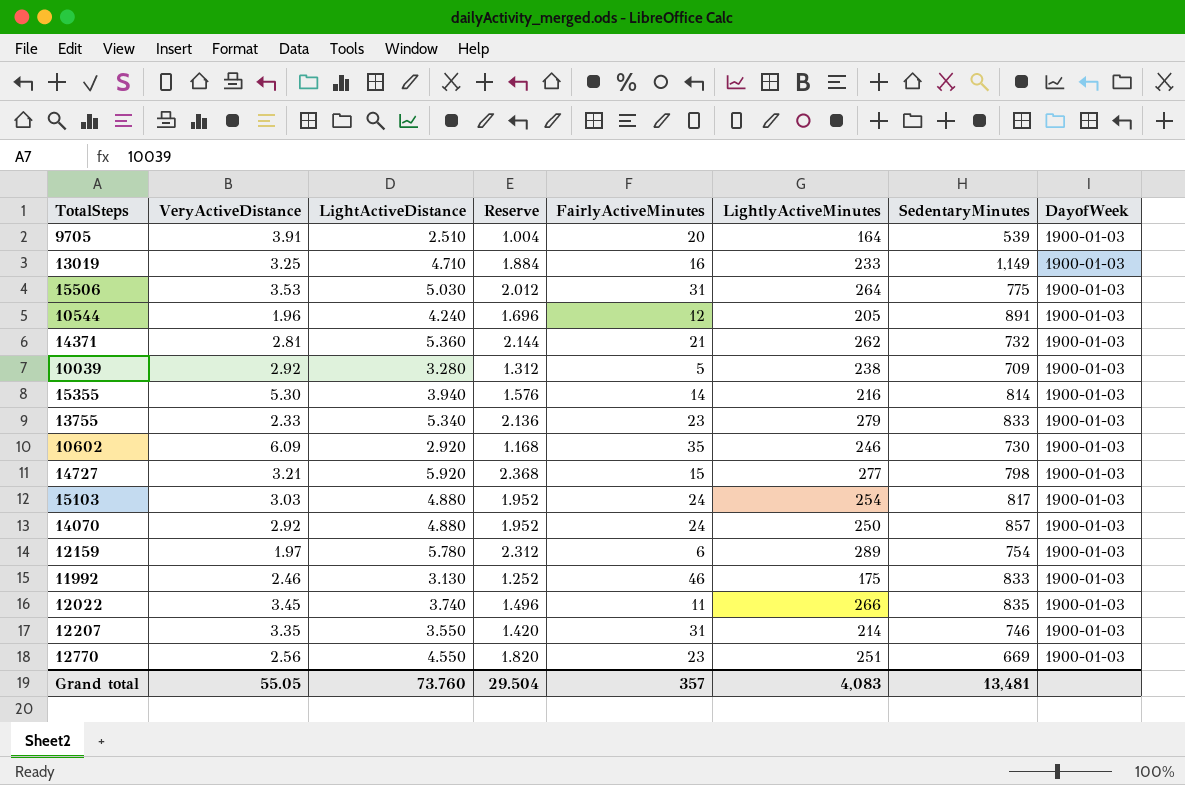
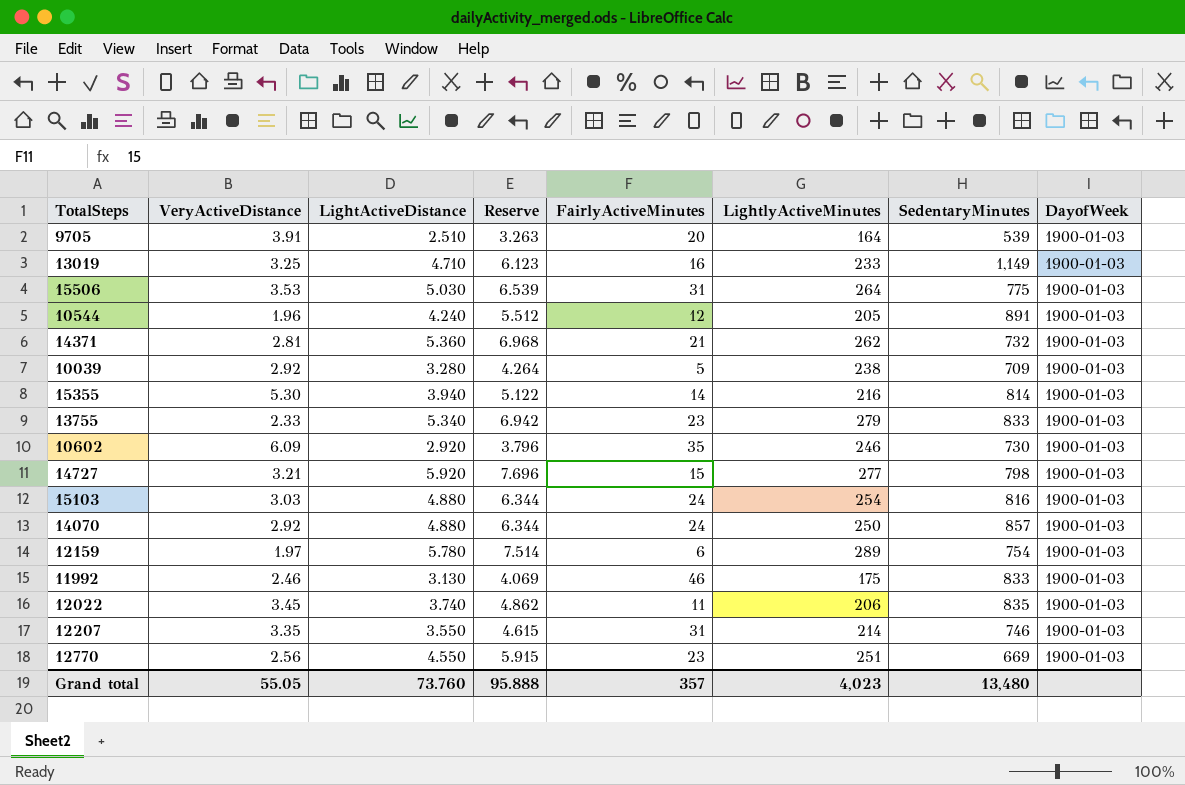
column Reserve | formula: [LightActiveDistance] * 0.4 -> [LightActiveDistance] * 1.3
15103 | SedentaryMinutes: 817 -> 816
12022 | LightlyActiveMinutes: 266 -> 206
Grand total | Reserve: 29.504 -> 95.888
Grand total | LightlyActiveMinutes: 4,083 -> 4,023
Grand total | SedentaryMinutes: 13,481 -> 13,480

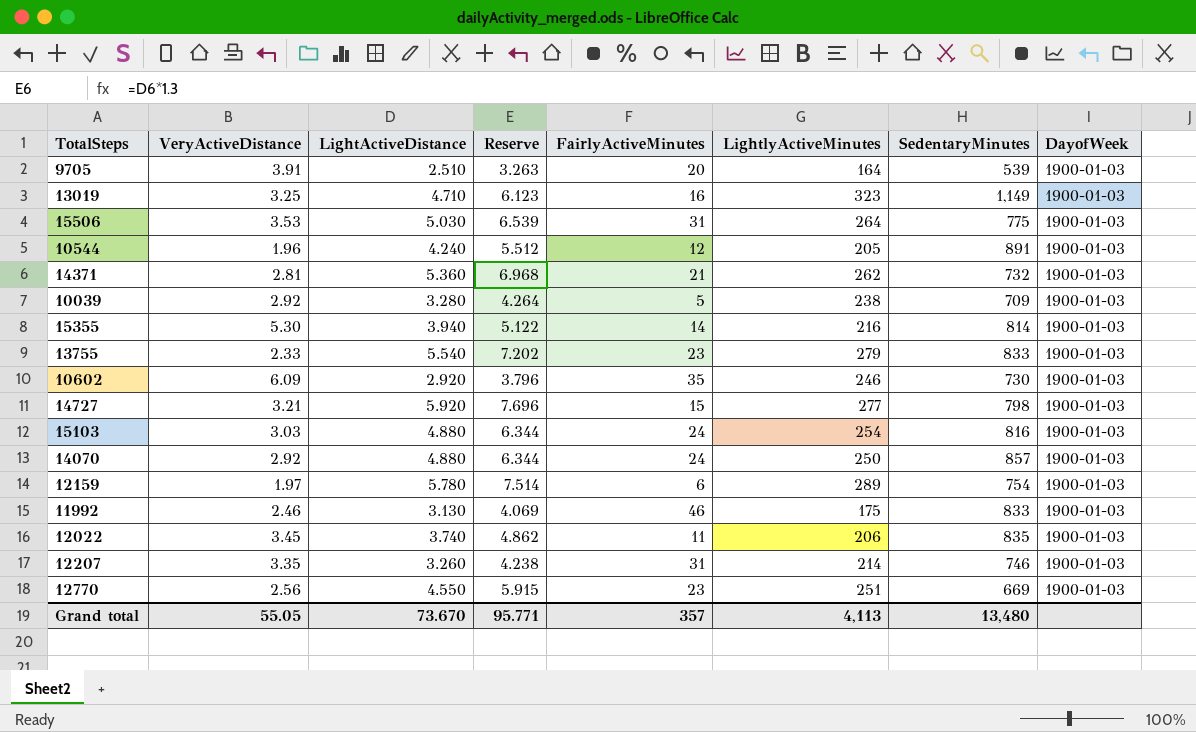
13019 | LightlyActiveMinutes: 233 -> 323
13755 | LightActiveDistance: 5.340 -> 5.540
13755 | Reserve: 6.942 -> 7.202
12207 | LightActiveDistance: 3.550 -> 3.260
12207 | Reserve: 4.615 -> 4.238
Grand total | LightActiveDistance: 73.760 -> 73.670
Grand total | Reserve: 95.888 -> 95.771
Grand total | LightlyActiveMinutes: 4,023 -> 4,113

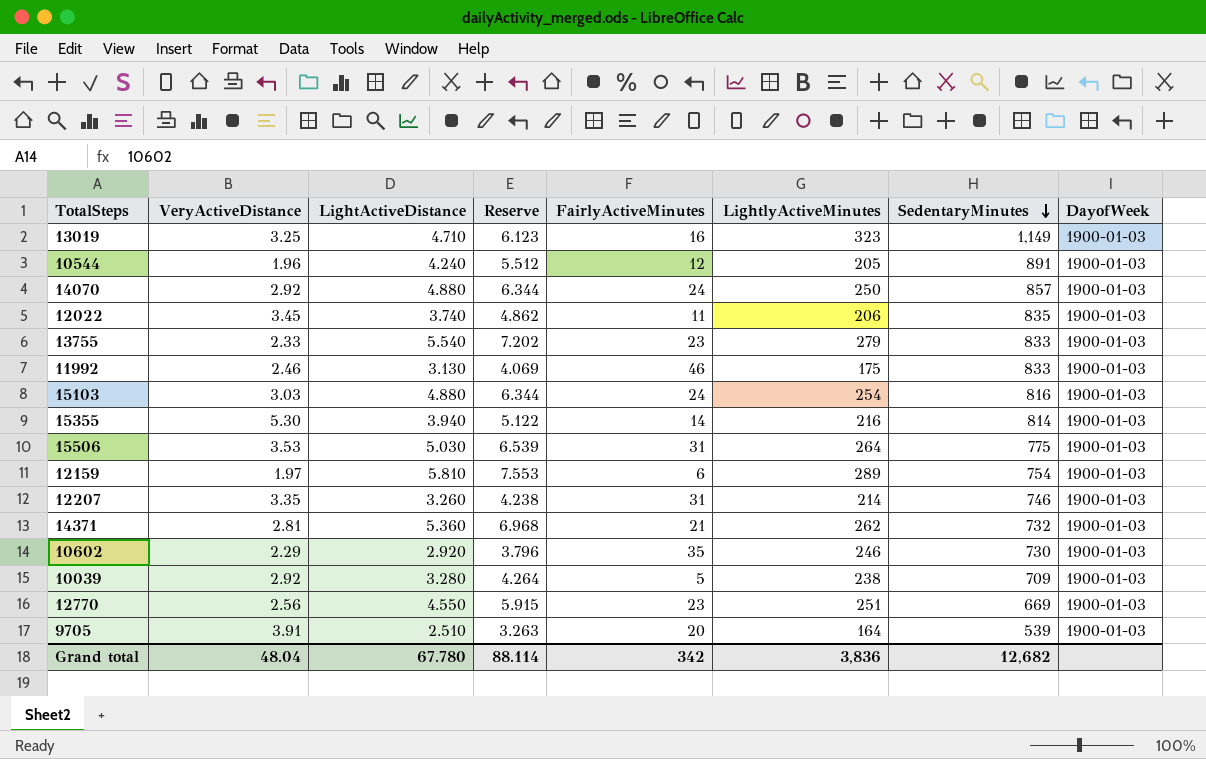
row order: none -> SedentaryMinutes descending
row 14727: 3.21 | 5.920 | 7.696 | 15 | 277 | 798 | 1900-01-03 -> none
12159 | LightActiveDistance: 5.780 -> 5.810
12159 | Reserve: 7.514 -> 7.553
10602 | VeryActiveDistance: 6.09 -> 2.29
Grand total | VeryActiveDistance: 55.05 -> 48.04
Grand total | LightActiveDistance: 73.670 -> 67.780
Grand total | Reserve: 95.771 -> 88.114
Grand total | FairlyActiveMinutes: 357 -> 342
Grand total | LightlyActiveMinutes: 4,113 -> 3,836
Grand total | SedentaryMinutes: 13,480 -> 12,682

